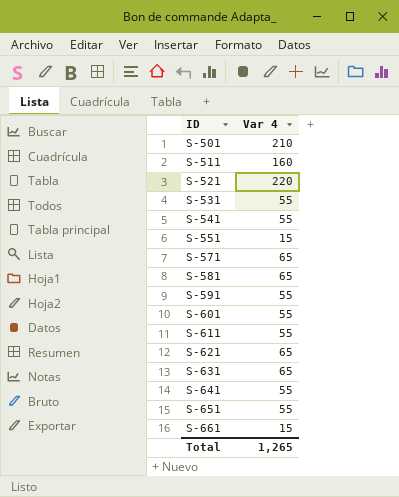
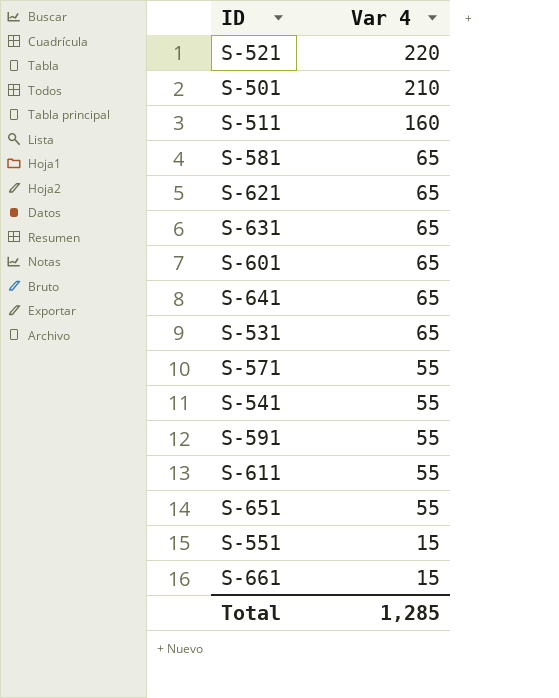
row order: ID ascending -> Var 4 descending
S-601 | Var 4: 55 -> 65
S-641 | Var 4: 55 -> 65
S-531 | Var 4: 55 -> 65
S-571 | Var 4: 65 -> 55
Total | Var 4: 1,265 -> 1,285

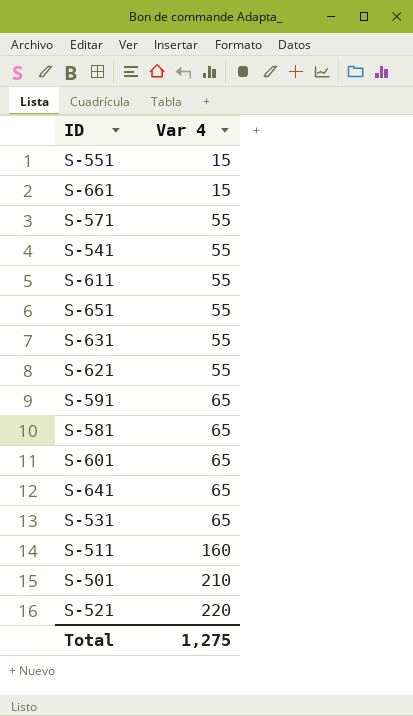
row order: Var 4 descending -> Var 4 ascending
S-631 | Var 4: 65 -> 55
S-621 | Var 4: 65 -> 55
S-591 | Var 4: 55 -> 65
Total | Var 4: 1,285 -> 1,275

